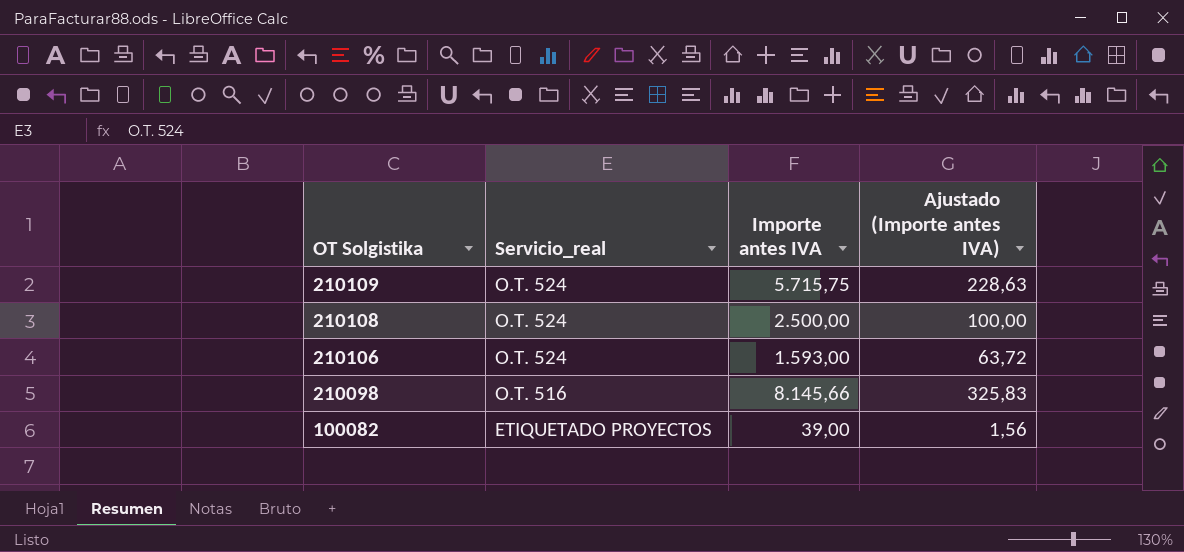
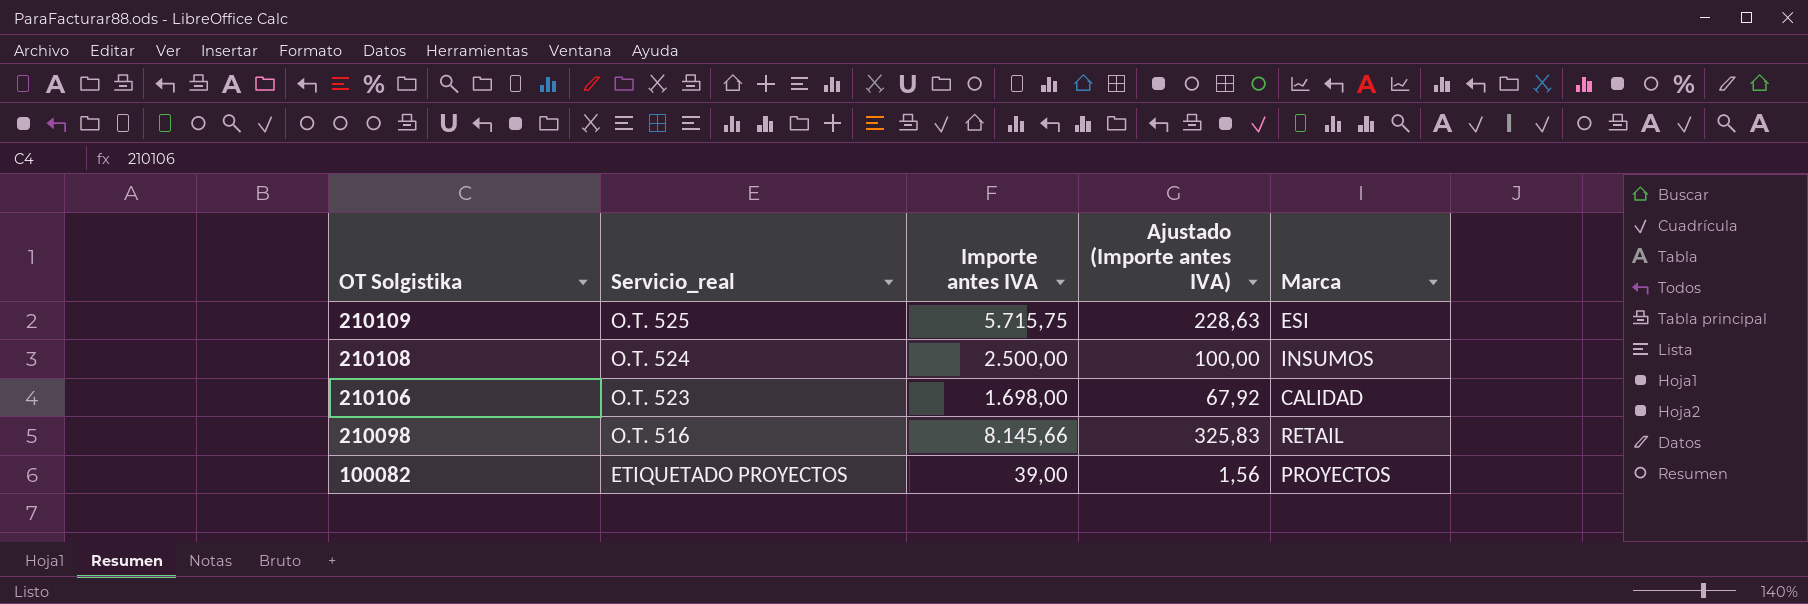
column Marca | position: none -> 5
210109 | Servicio_real: O.T. 524 -> O.T. 525
210106 | Servicio_real: O.T. 524 -> O.T. 523
210106 | Importe antes IVA: 1.593,00 -> 1.698,00
210106 | Ajustado (Importe antes IVA): 63,72 -> 67,92

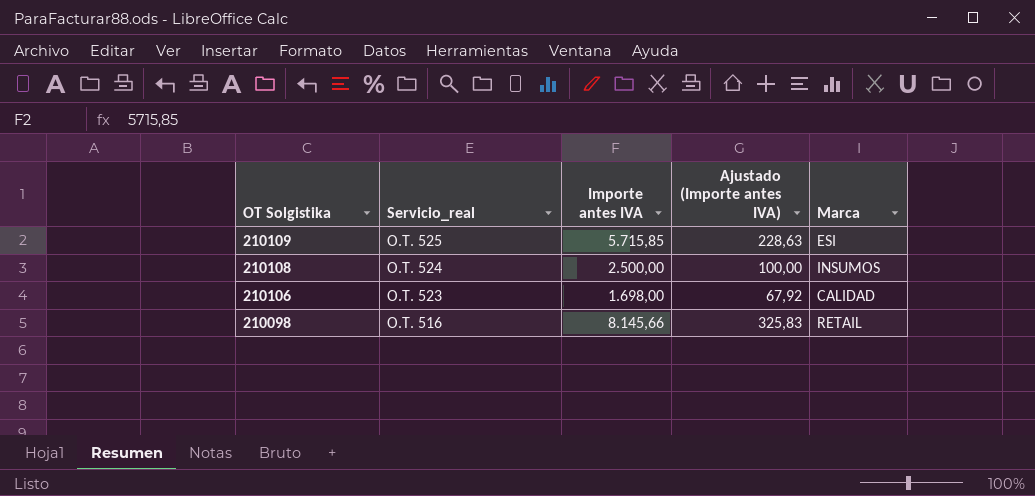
row 100082: ETIQUETADO PROYECTOS | 39,00 | 1,56 | PROYECTOS -> none
210109 | Importe antes IVA: 5.715,75 -> 5.715,85

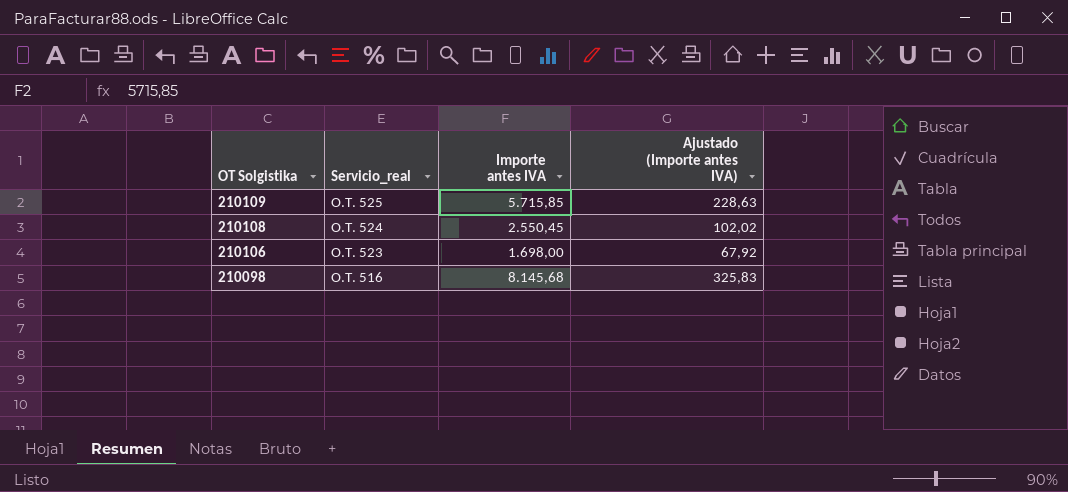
column Marca | position: 5 -> none
210108 | Importe antes IVA: 2.500,00 -> 2.550,45
210108 | Ajustado (Importe antes IVA): 100,00 -> 102,02
210098 | Importe antes IVA: 8.145,66 -> 8.145,68

